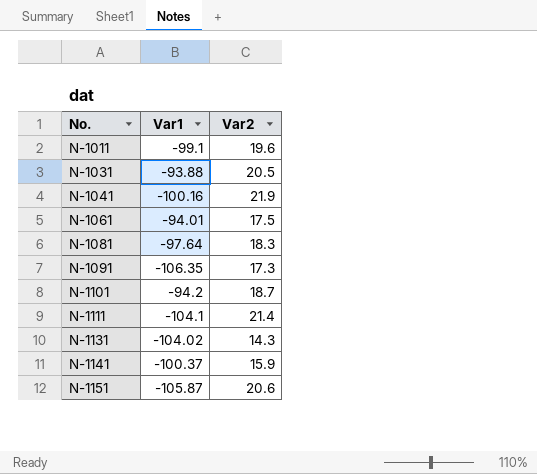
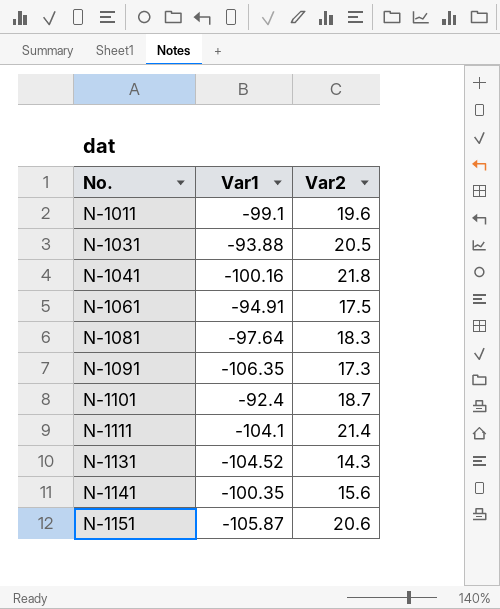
N-1041 | Var2: 21.9 -> 21.8
N-1061 | Var1: -94.01 -> -94.91
N-1101 | Var1: -94.2 -> -92.4
N-1131 | Var1: -104.02 -> -104.52
N-1141 | Var1: -100.37 -> -100.35
N-1141 | Var2: 15.9 -> 15.6

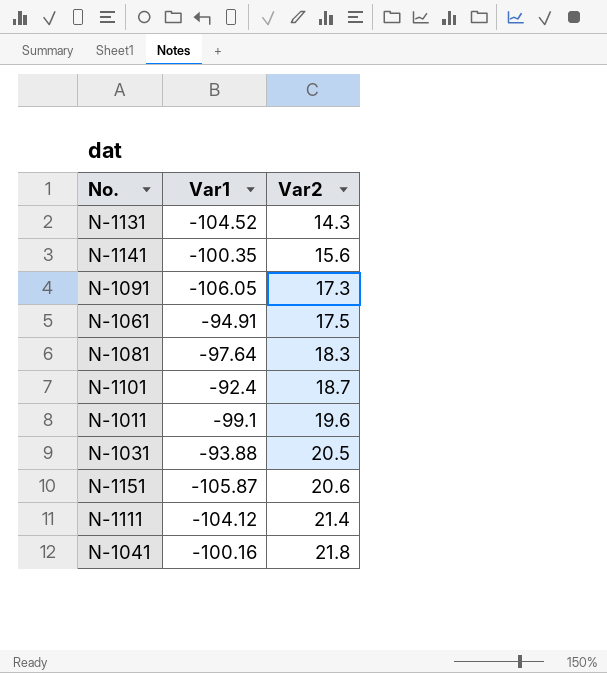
row order: No. ascending -> Var2 ascending
N-1091 | Var1: -106.35 -> -106.05
N-1111 | Var1: -104.1 -> -104.12

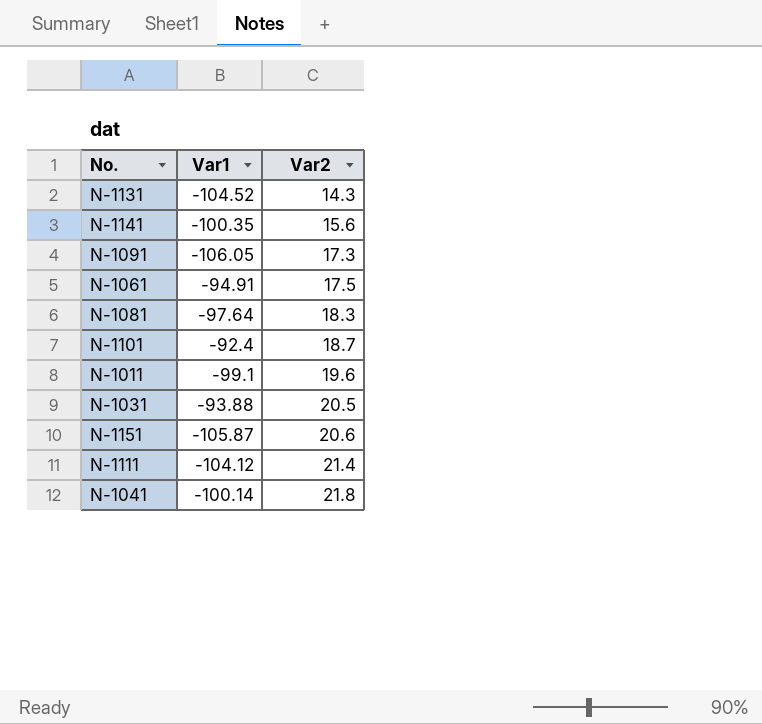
N-1041 | Var1: -100.16 -> -100.14

